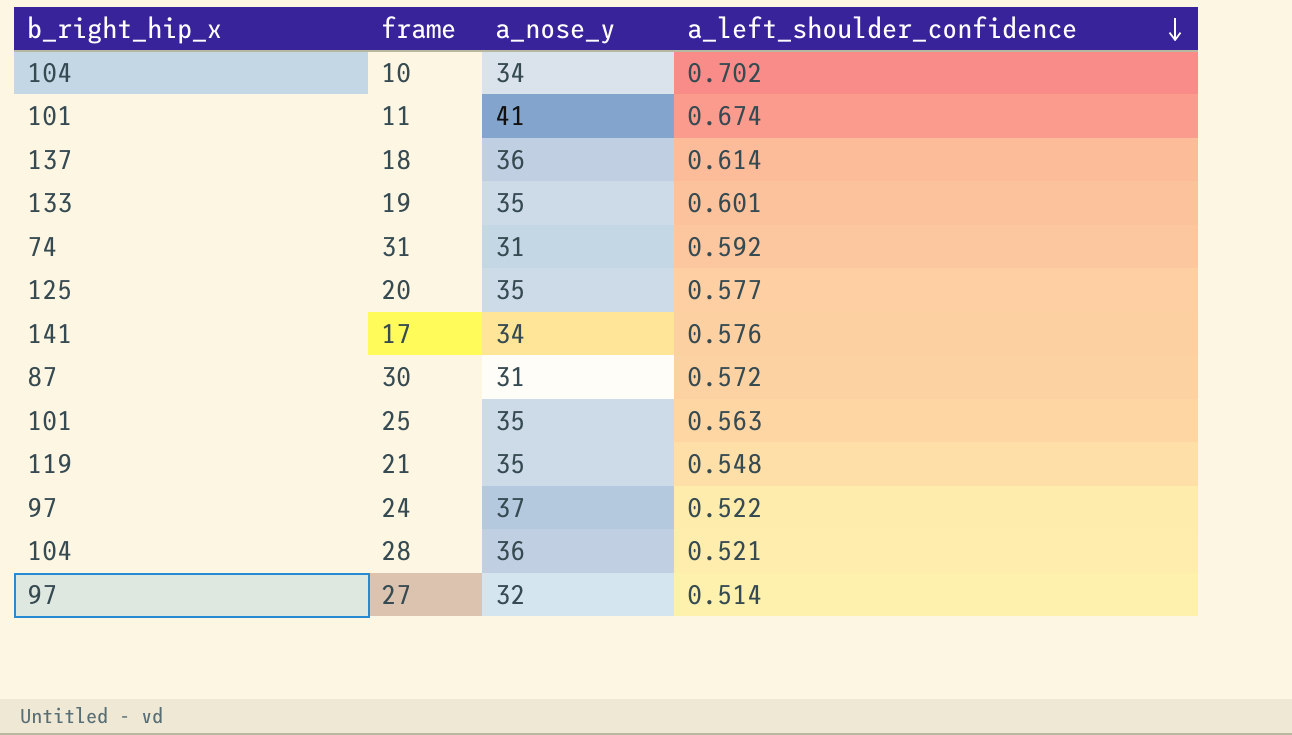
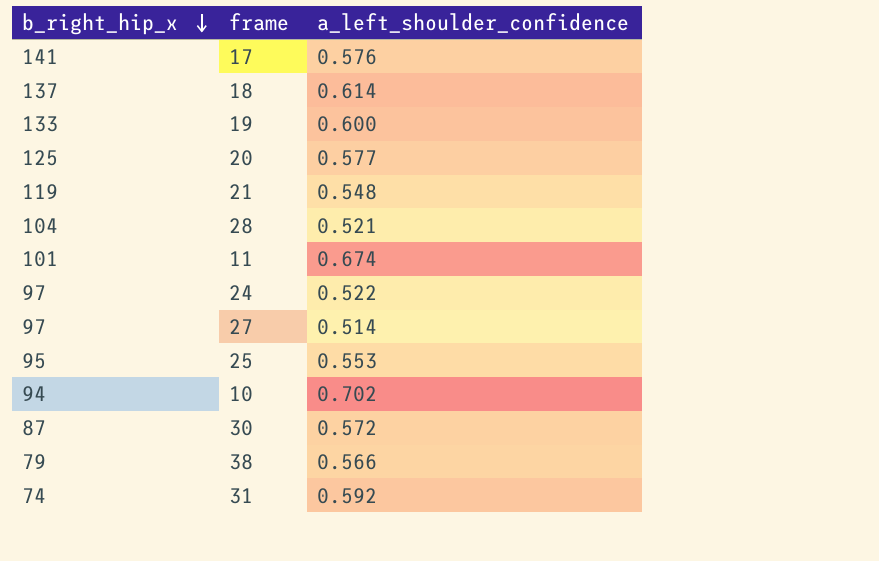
row order: a_left_shoulder_confidence descending -> b_right_hip_x descending
column a_nose_y | position: 3 -> none
19 | a_left_shoulder_confidence: 0.601 -> 0.600
25 | b_right_hip_x: 101 -> 95
25 | a_left_shoulder_confidence: 0.563 -> 0.553
10 | b_right_hip_x: 104 -> 94
row 38: none -> 79 | 0.566

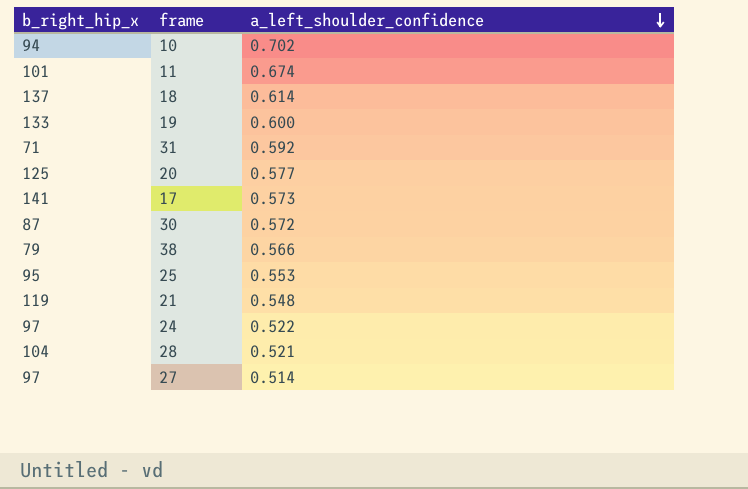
row order: b_right_hip_x descending -> a_left_shoulder_confidence descending
31 | b_right_hip_x: 74 -> 71
17 | a_left_shoulder_confidence: 0.576 -> 0.573

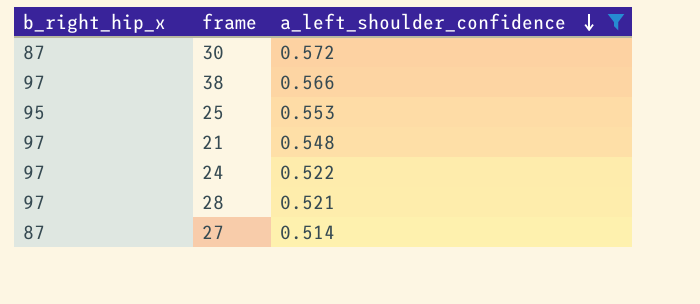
filter: none -> a_left_shoulder_confidence <= 0.572
38 | b_right_hip_x: 79 -> 97
21 | b_right_hip_x: 119 -> 97
28 | b_right_hip_x: 104 -> 97
27 | b_right_hip_x: 97 -> 87

